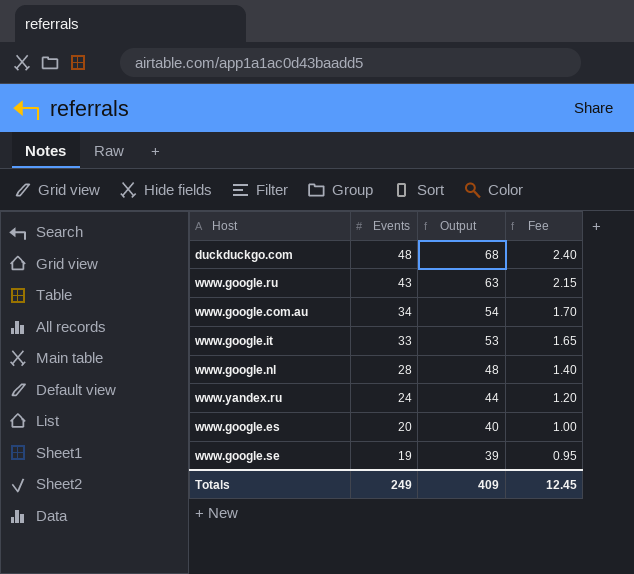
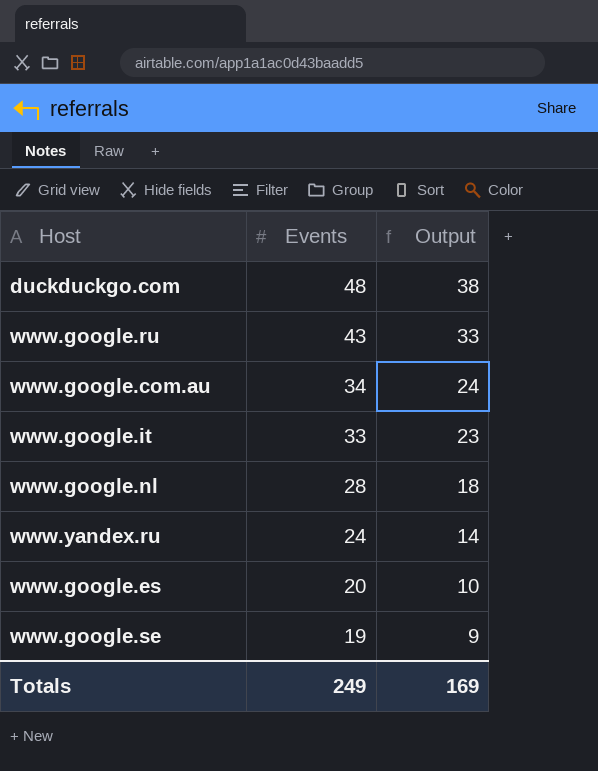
column Fee | formula: [Events] * 0.05 -> none
column Output | formula: [Events] + 20 -> [Events] - 10
Totals | Output: 409 -> 169

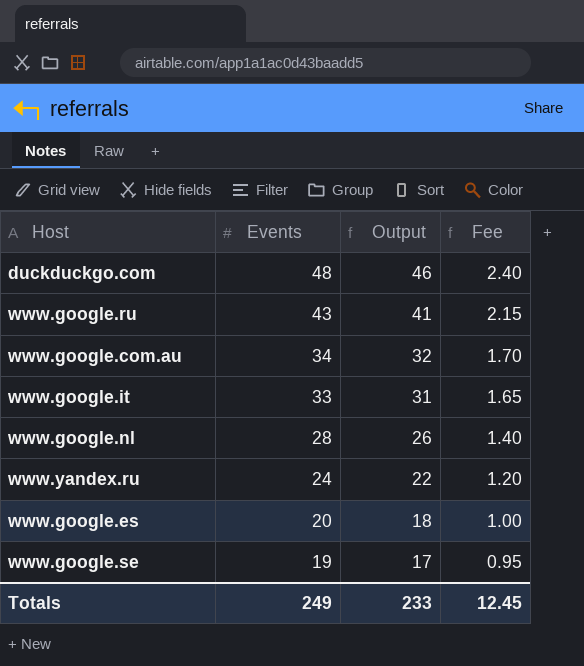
column Output | formula: [Events] - 10 -> [Events] - 2
column Fee | formula: none -> [Events] * 0.05
Totals | Output: 169 -> 233

